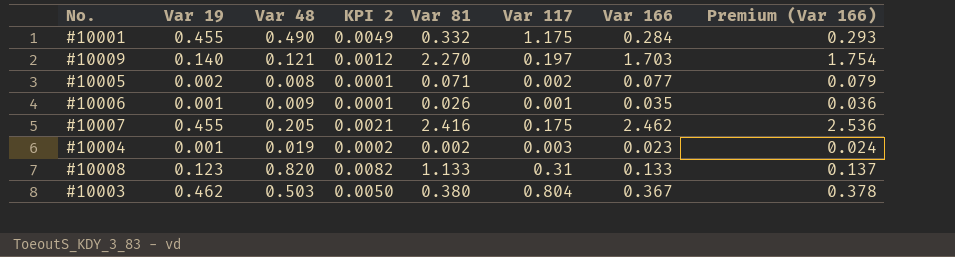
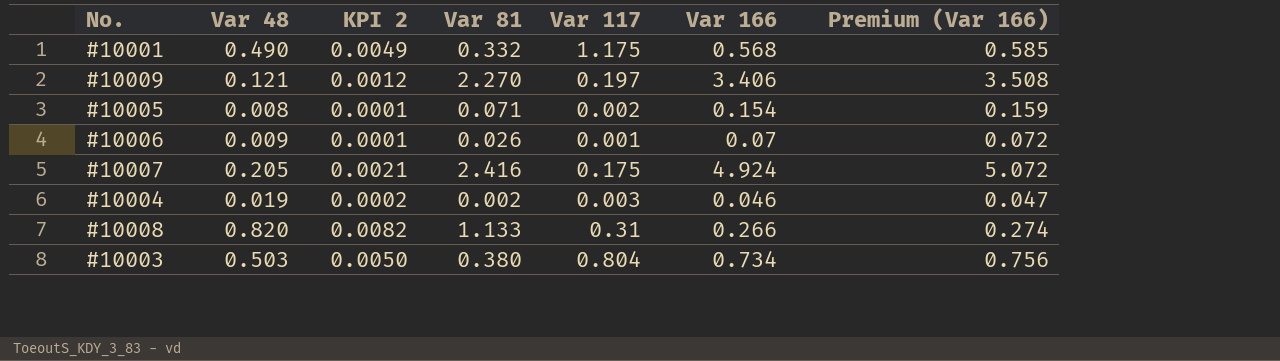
column Var 19 | position: 2 -> none
#10001 | Var 166: 0.284 -> 0.568
#10001 | Premium (Var 166): 0.293 -> 0.585
#10009 | Var 166: 1.703 -> 3.406
#10009 | Premium (Var 166): 1.754 -> 3.508
#10005 | Var 166: 0.077 -> 0.154
#10005 | Premium (Var 166): 0.079 -> 0.159
#10006 | Var 166: 0.035 -> 0.07
#10006 | Premium (Var 166): 0.036 -> 0.072
#10007 | Var 166: 2.462 -> 4.924
#10007 | Premium (Var 166): 2.536 -> 5.072
#10004 | Var 166: 0.023 -> 0.046
#10004 | Premium (Var 166): 0.024 -> 0.047
#10008 | Var 166: 0.133 -> 0.266
#10008 | Premium (Var 166): 0.137 -> 0.274
#10003 | Var 166: 0.367 -> 0.734
#10003 | Premium (Var 166): 0.378 -> 0.756

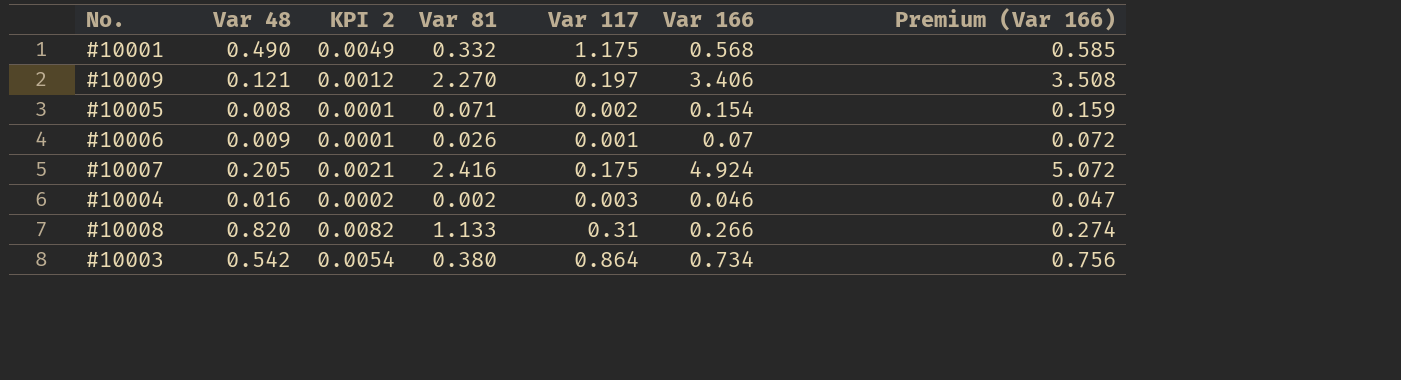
#10004 | Var 48: 0.019 -> 0.016
#10003 | Var 48: 0.503 -> 0.542
#10003 | KPI 2: 0.0050 -> 0.0054
#10003 | Var 117: 0.804 -> 0.864

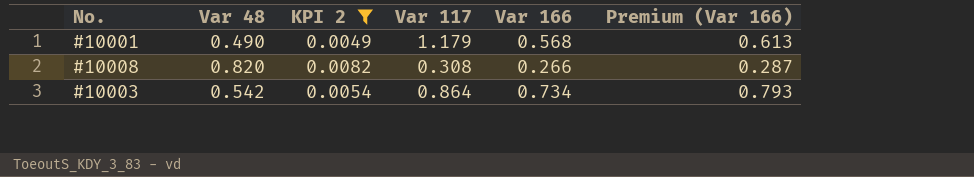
filter: none -> KPI 2 >= 0.0049
column Var 81 | position: 4 -> none
column Premium (Var 166) | formula: [Var 166] * 1.03 -> [Var 166] * 1.08
#10001 | Var 117: 1.175 -> 1.179
#10008 | Var 117: 0.31 -> 0.308

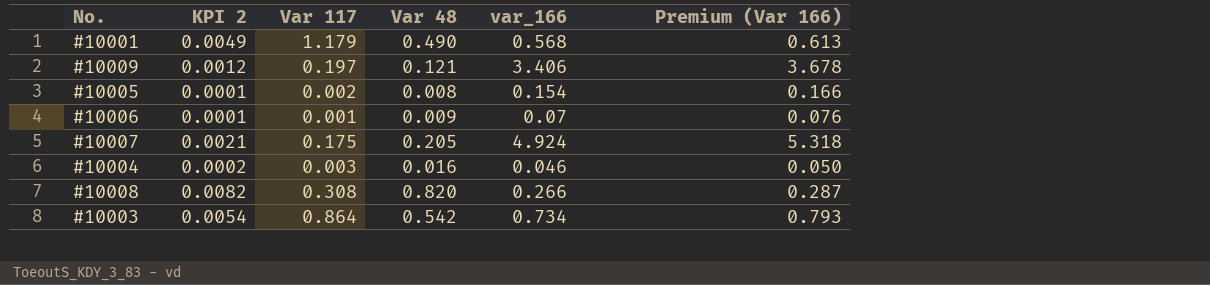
filter: KPI 2 >= 0.0049 -> none
column Var 48 | position: 2 -> 4
column name: Var 166 -> var_166

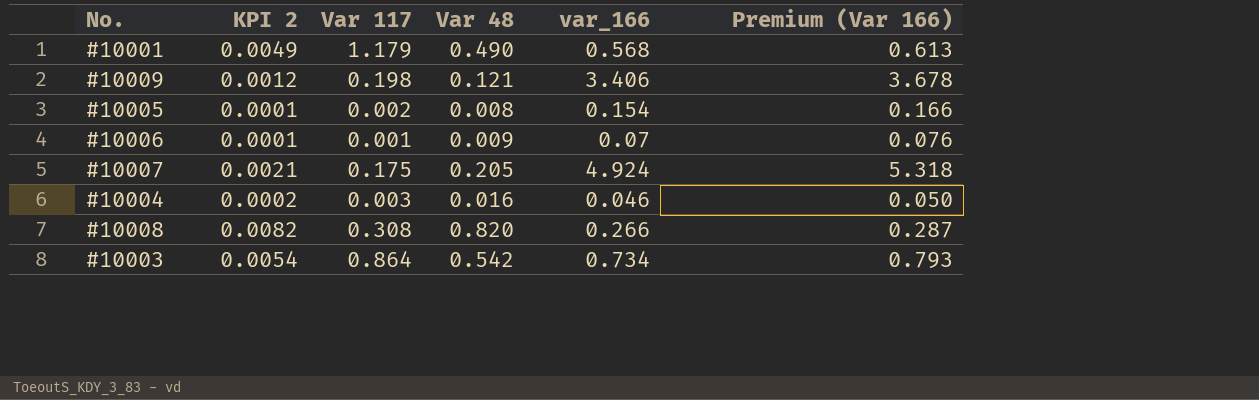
#10009 | Var 117: 0.197 -> 0.198

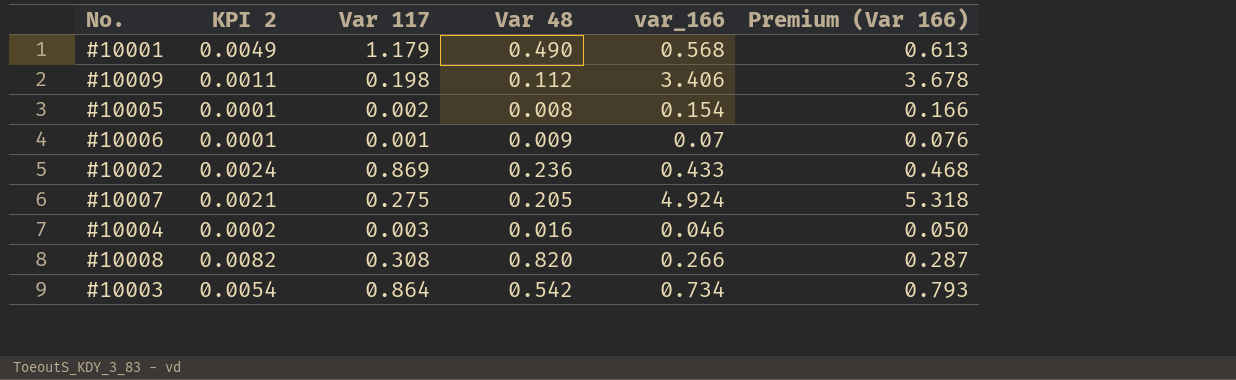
#10009 | KPI 2: 0.0012 -> 0.0011
#10009 | Var 48: 0.121 -> 0.112
row #10002: none -> 0.0024 | 0.869 | 0.236 | 0.433 | 0.468
#10007 | Var 117: 0.175 -> 0.275

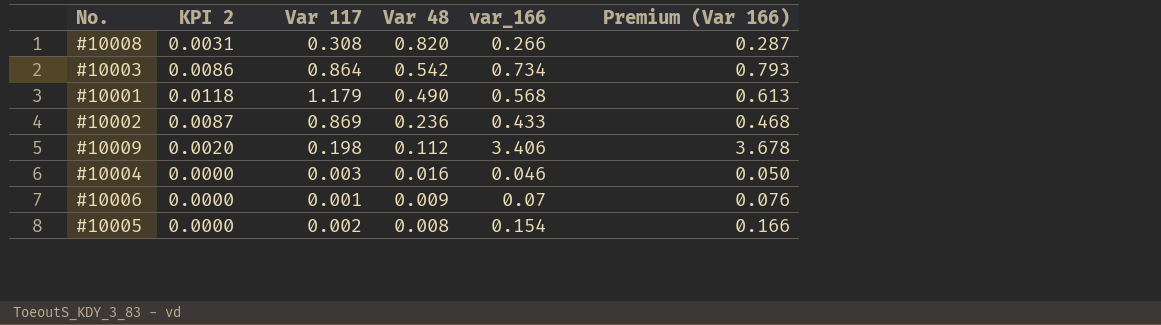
row order: none -> Var 48 descending
column KPI 2 | formula: [Var 48] * 0.01 -> [Var 117] * 0.01
row #10007: 0.0021 | 0.275 | 0.205 | 4.924 | 5.318 -> none

